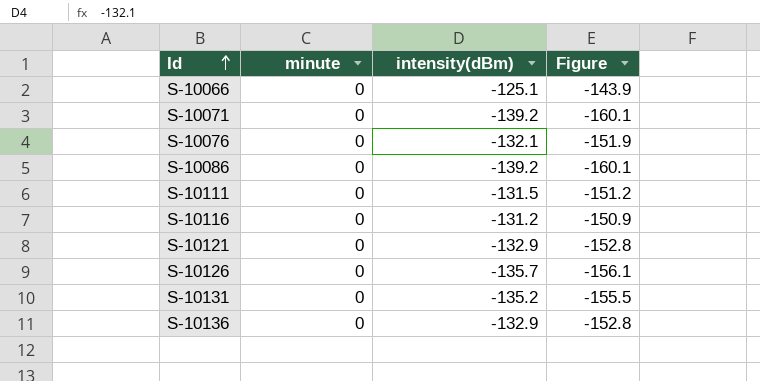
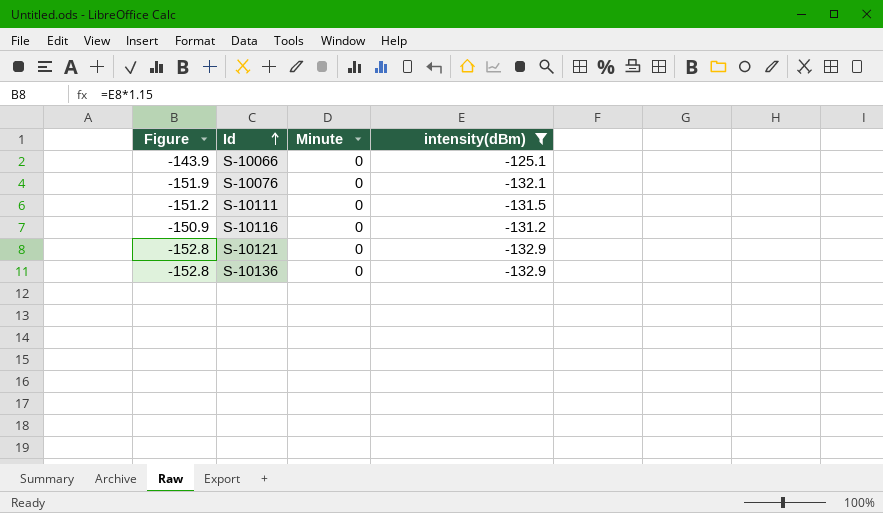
filter: none -> intensity(dBm) >= -132.9
column Figure | position: 4 -> 1
column name: minute -> Minute

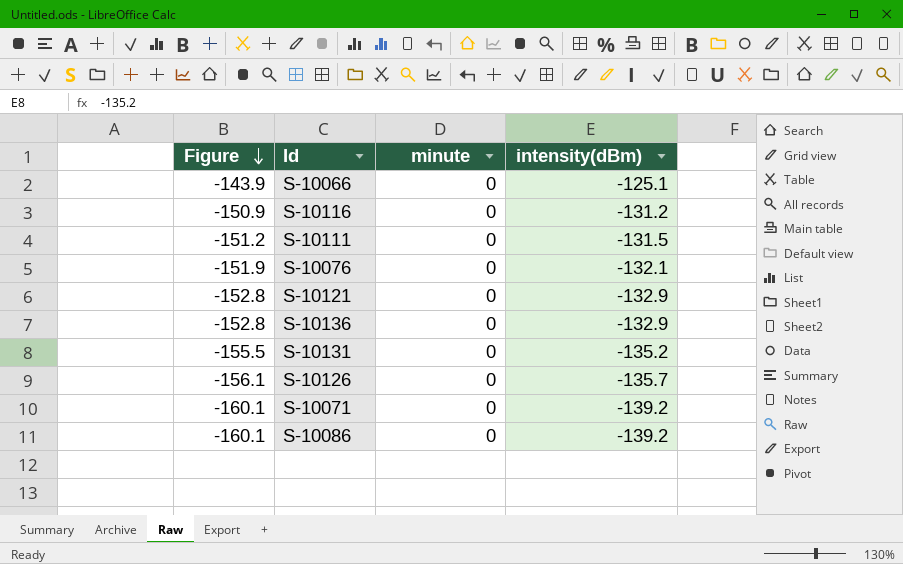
filter: intensity(dBm) >= -132.9 -> none
row order: Id ascending -> Figure descending
column name: Minute -> minute

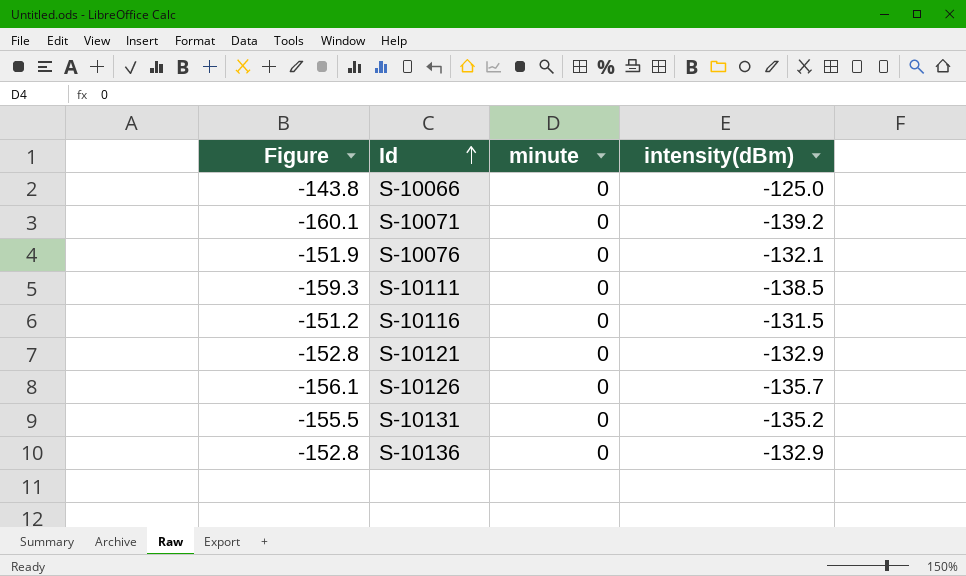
row order: Figure descending -> Id ascending
row S-10086: -160.1 | 0 | -139.2 -> none
S-10066 | Figure: -143.9 -> -143.8
S-10066 | intensity(dBm): -125.1 -> -125.0
S-10111 | Figure: -151.2 -> -159.3
S-10111 | intensity(dBm): -131.5 -> -138.5
S-10116 | Figure: -150.9 -> -151.2
S-10116 | intensity(dBm): -131.2 -> -131.5

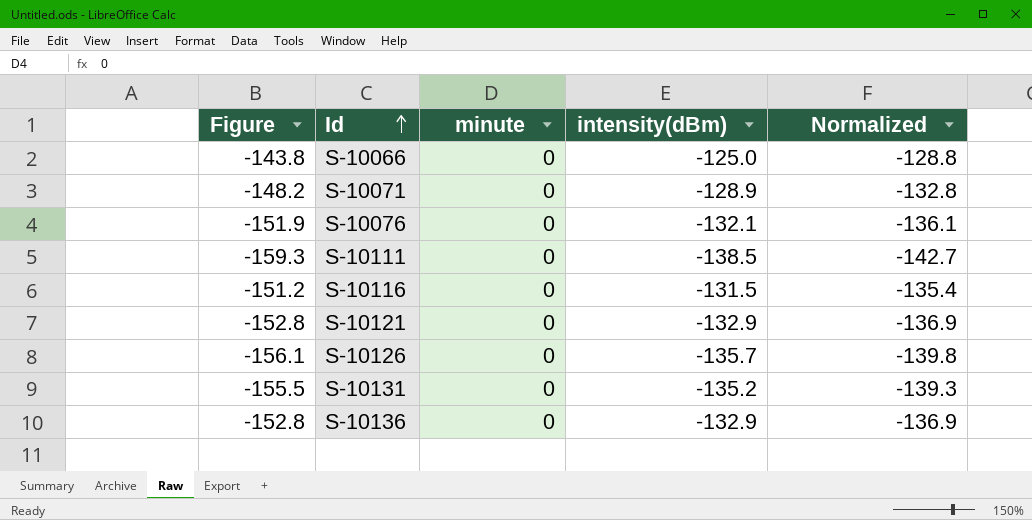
column Normalized | formula: none -> [intensity(dBm)] * 1.03
S-10071 | Figure: -160.1 -> -148.2
S-10071 | intensity(dBm): -139.2 -> -128.9

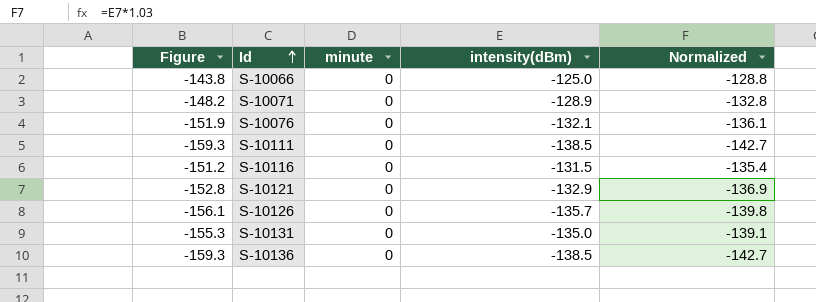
S-10131 | Figure: -155.5 -> -155.3
S-10131 | intensity(dBm): -135.2 -> -135.0
S-10131 | Normalized: -139.3 -> -139.1
S-10136 | Figure: -152.8 -> -159.3
S-10136 | intensity(dBm): -132.9 -> -138.5
S-10136 | Normalized: -136.9 -> -142.7

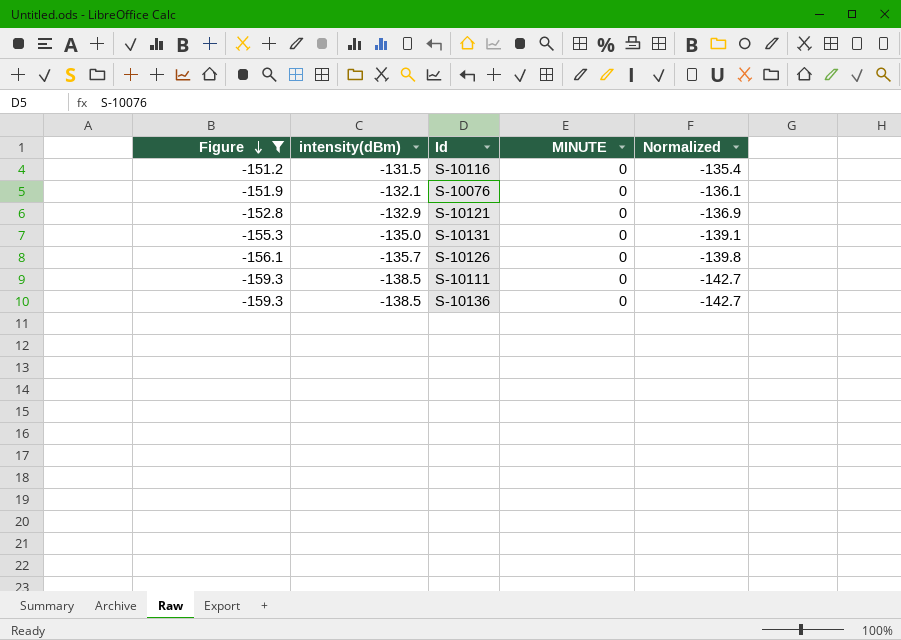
filter: none -> Figure <= -151.2
row order: Id ascending -> Figure descending
column intensity(dBm) | position: 4 -> 2
column name: minute -> MINUTE

